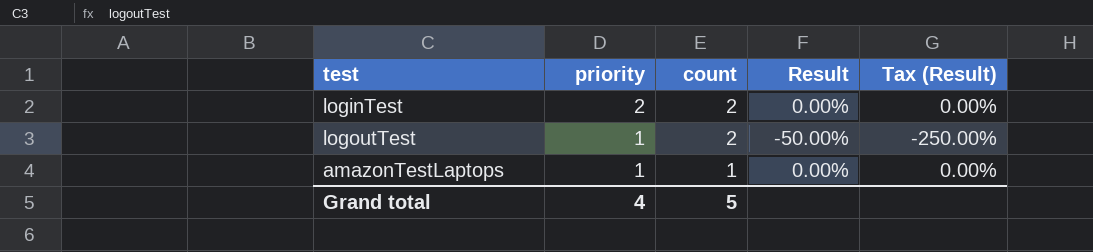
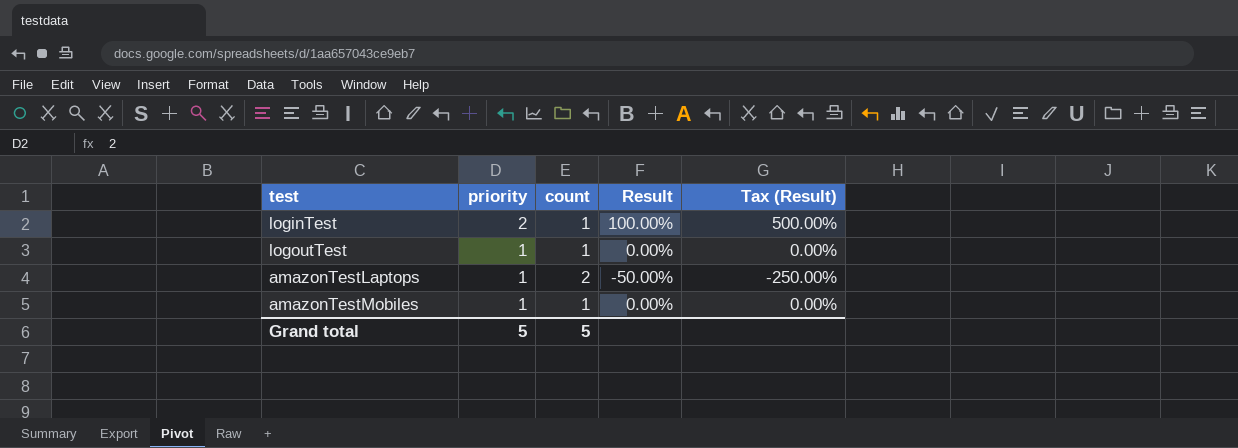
loginTest | count: 2 -> 1
loginTest | Result: 0.00% -> 100.00%
loginTest | Tax (Result): 0.00% -> 500.00%
logoutTest | count: 2 -> 1
logoutTest | Result: -50.00% -> 0.00%
logoutTest | Tax (Result): -250.00% -> 0.00%
amazonTestLaptops | count: 1 -> 2
amazonTestLaptops | Result: 0.00% -> -50.00%
amazonTestLaptops | Tax (Result): 0.00% -> -250.00%
row amazonTestMobiles: none -> 1 | 1 | 0.00% | 0.00%
Grand total | priority: 4 -> 5

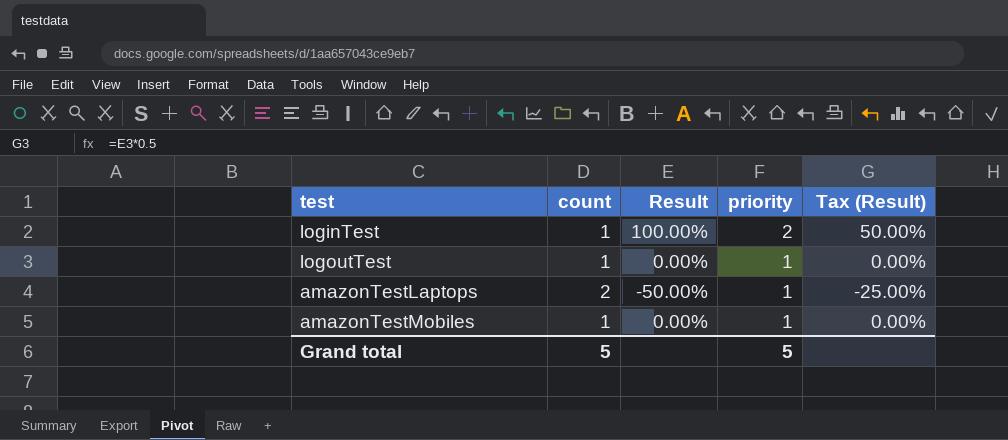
column priority | position: 2 -> 4
column Tax (Result) | formula: [Result] * 5 -> [Result] * 0.5

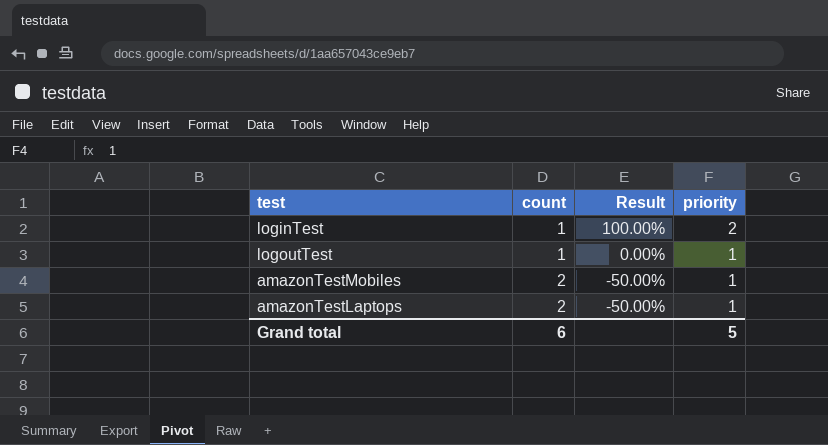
row order: priority descending -> count ascending
column Tax (Result) | formula: [Result] * 0.5 -> none
amazonTestMobiles | count: 1 -> 2
amazonTestMobiles | Result: 0.00% -> -50.00%
Grand total | count: 5 -> 6

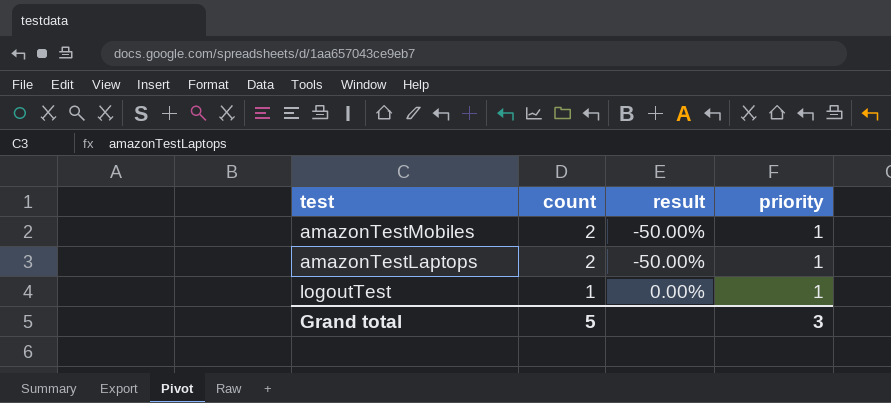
row order: count ascending -> count descending
column name: Result -> result
row loginTest: 1 | 100.00% | 2 -> none
Grand total | count: 6 -> 5
Grand total | priority: 5 -> 3

